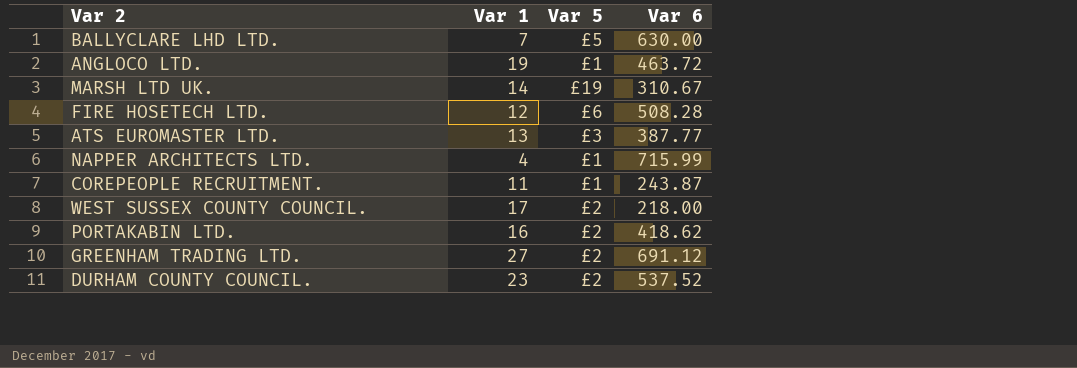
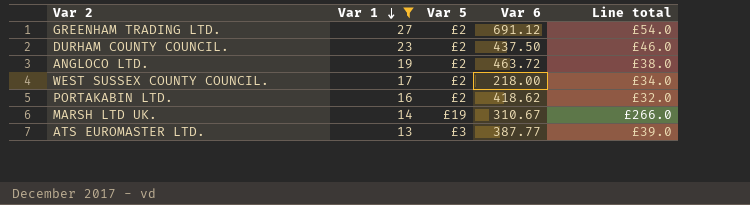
filter: none -> Var 1 >= 13
row order: none -> Var 1 descending
column Line total | formula: none -> [Var 1] * [Var 5]
DURHAM COUNTY COUNCIL. | Var 6: 537.52 -> 437.50
ANGLOCO LTD. | Var 5: £1 -> £2

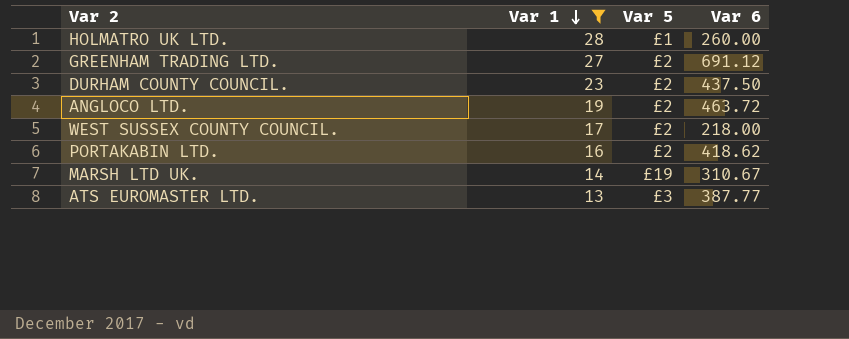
column Line total | formula: [Var 1] * [Var 5] -> none
row HOLMATRO UK LTD.: none -> 28 | £1 | 260.00

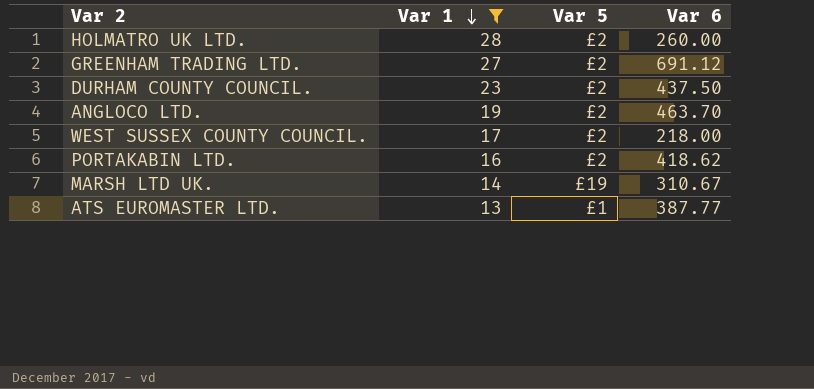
HOLMATRO UK LTD. | Var 5: £1 -> £2
ANGLOCO LTD. | Var 6: 463.72 -> 463.70
ATS EUROMASTER LTD. | Var 5: £3 -> £1

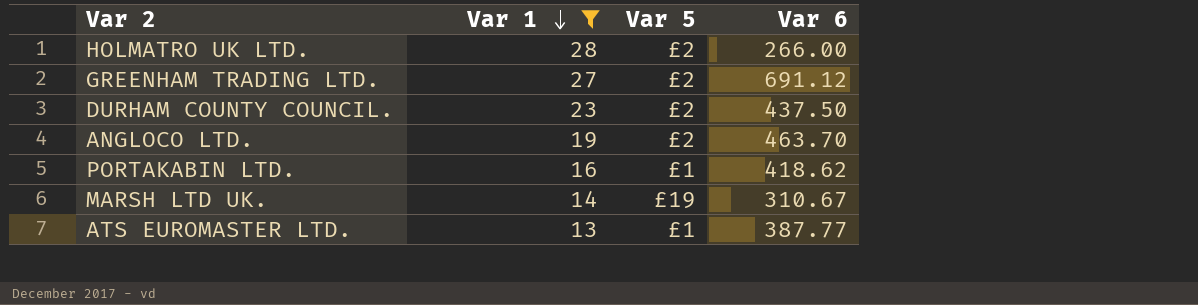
row WEST SUSSEX COUNTY COUNCIL.: 17 | £2 | 218.00 -> none
HOLMATRO UK LTD. | Var 6: 260.00 -> 266.00
PORTAKABIN LTD. | Var 5: £2 -> £1

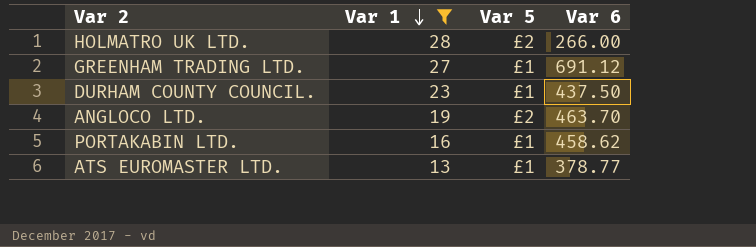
row MARSH LTD UK.: 14 | £19 | 310.67 -> none
GREENHAM TRADING LTD. | Var 5: £2 -> £1
DURHAM COUNTY COUNCIL. | Var 5: £2 -> £1
PORTAKABIN LTD. | Var 6: 418.62 -> 458.62
ATS EUROMASTER LTD. | Var 6: 387.77 -> 378.77

